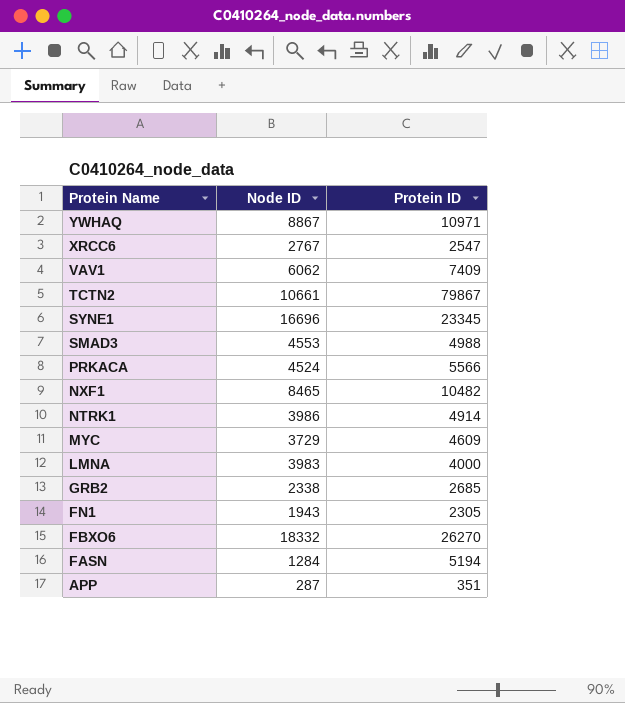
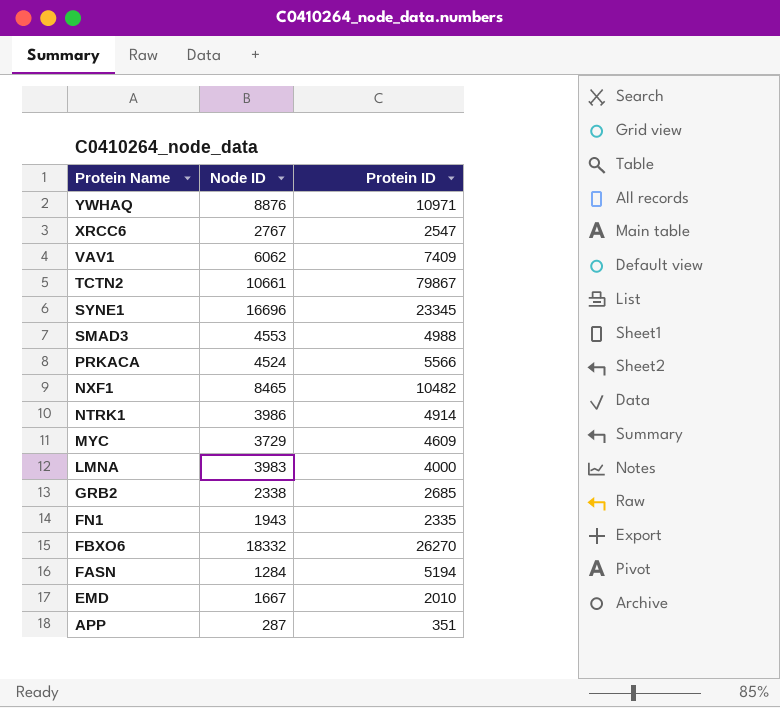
YWHAQ | Node ID: 8867 -> 8876
FN1 | Protein ID: 2305 -> 2335
row EMD: none -> 1667 | 2010

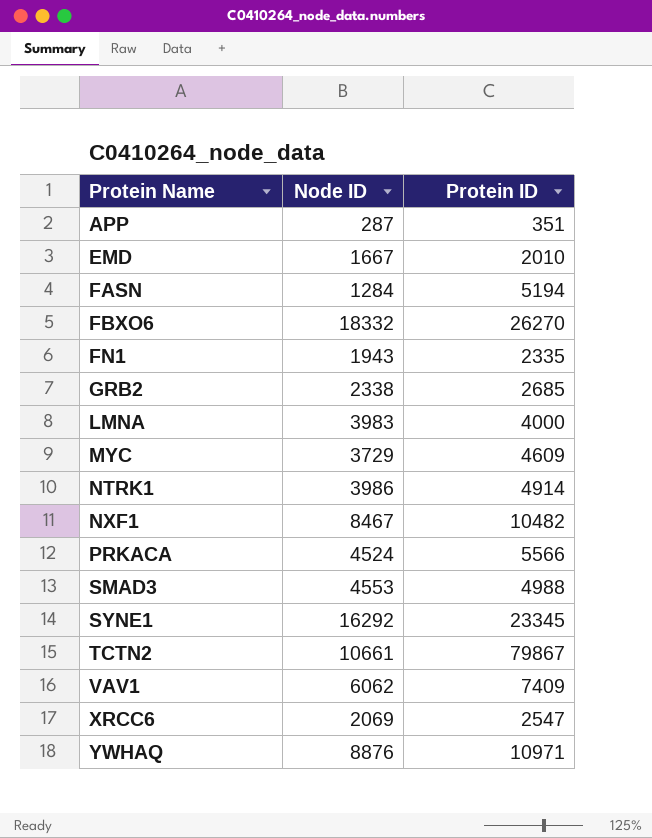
row order: Protein Name descending -> Protein Name ascending
NXF1 | Node ID: 8465 -> 8467
SYNE1 | Node ID: 16696 -> 16292
XRCC6 | Node ID: 2767 -> 2069

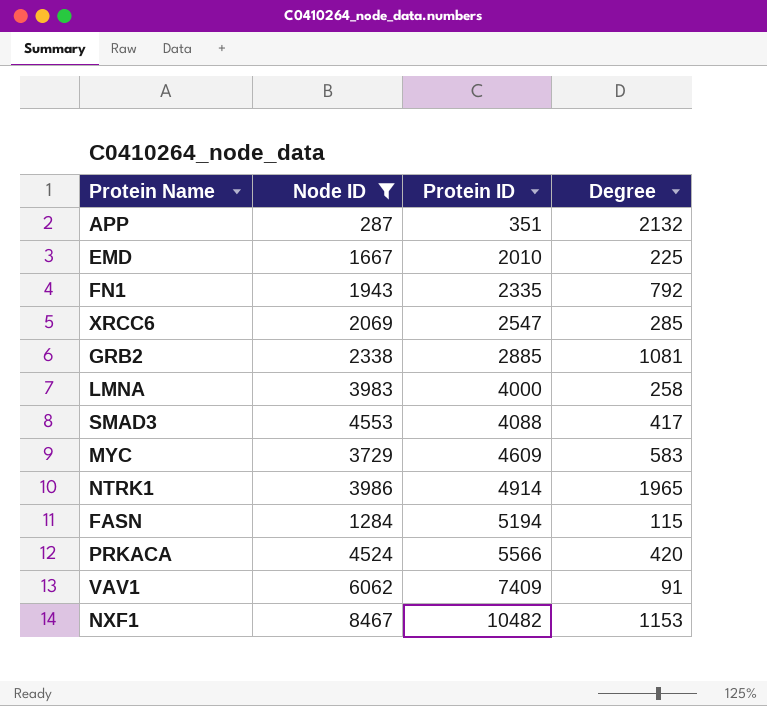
filter: none -> Node ID <= 8467
row order: Protein Name ascending -> Protein ID ascending
column Degree | position: none -> 4
GRB2 | Protein ID: 2685 -> 2885
SMAD3 | Protein ID: 4988 -> 4088

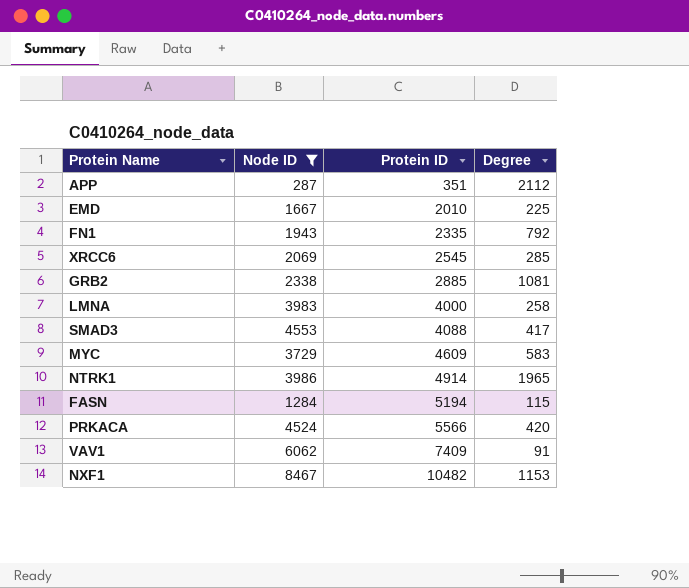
APP | Degree: 2132 -> 2112
XRCC6 | Protein ID: 2547 -> 2545

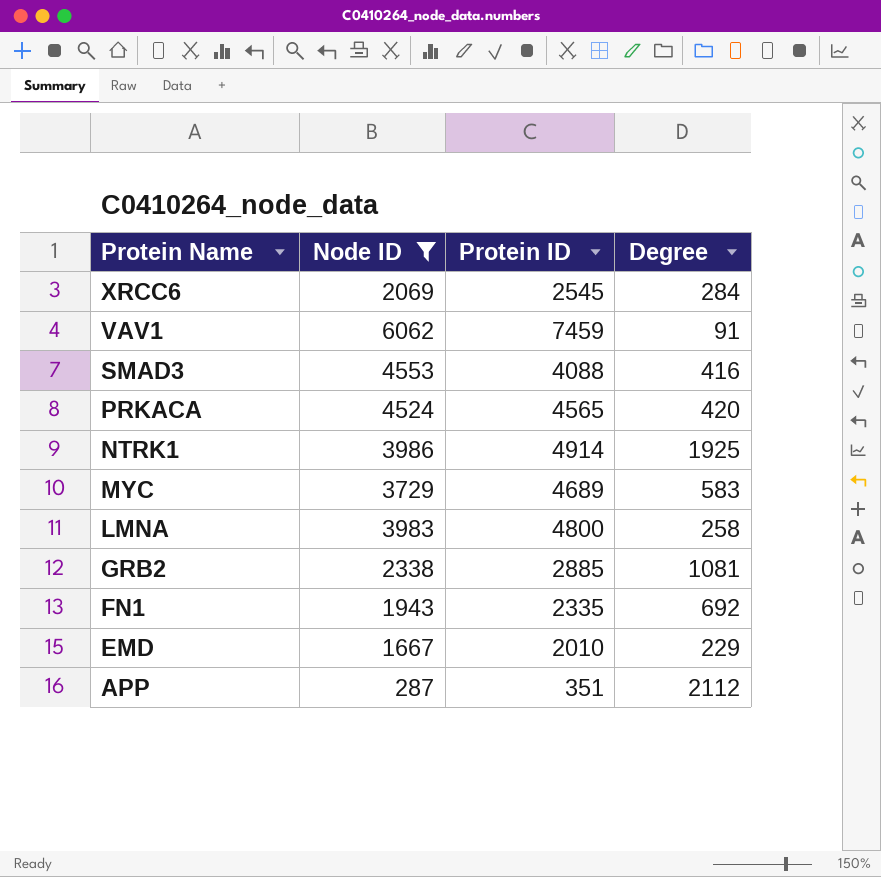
row order: Protein ID ascending -> Protein Name descending
row FASN: 1284 | 5194 | 115 -> none
row NXF1: 8467 | 10482 | 1153 -> none
XRCC6 | Degree: 285 -> 284
VAV1 | Protein ID: 7409 -> 7459
SMAD3 | Degree: 417 -> 416
PRKACA | Protein ID: 5566 -> 4565
NTRK1 | Degree: 1965 -> 1925
MYC | Protein ID: 4609 -> 4689
LMNA | Protein ID: 4000 -> 4800
FN1 | Degree: 792 -> 692
EMD | Degree: 225 -> 229

